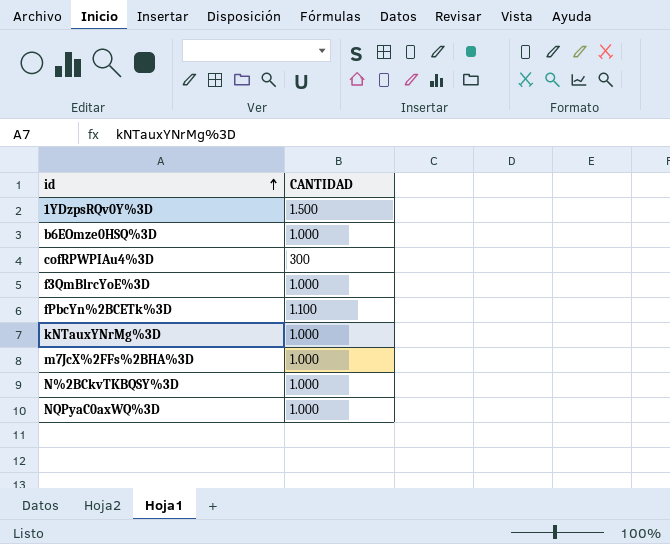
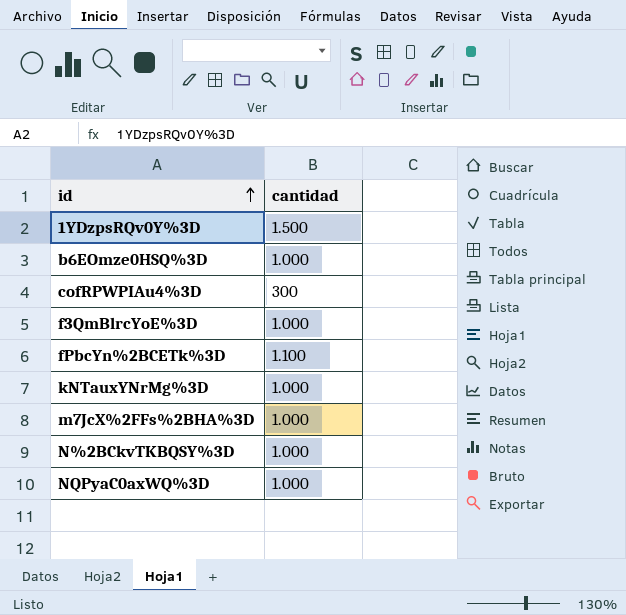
column name: CANTIDAD -> cantidad

